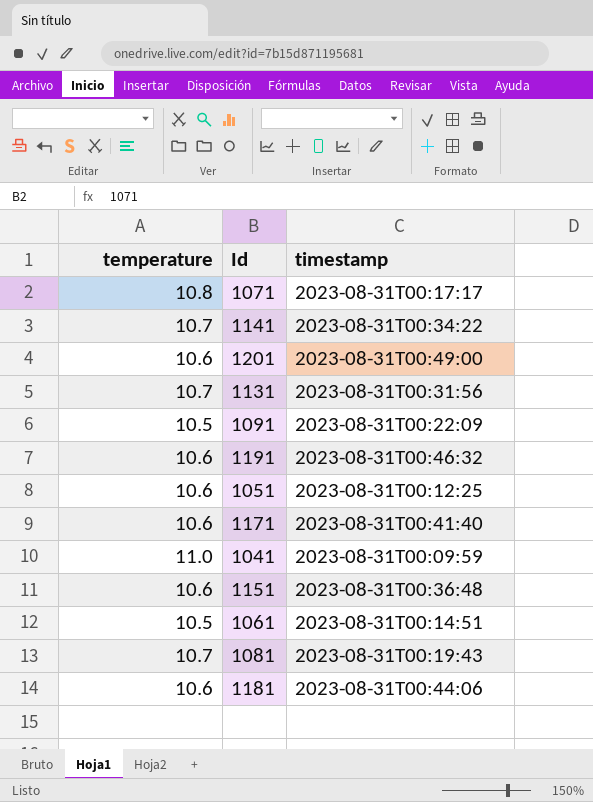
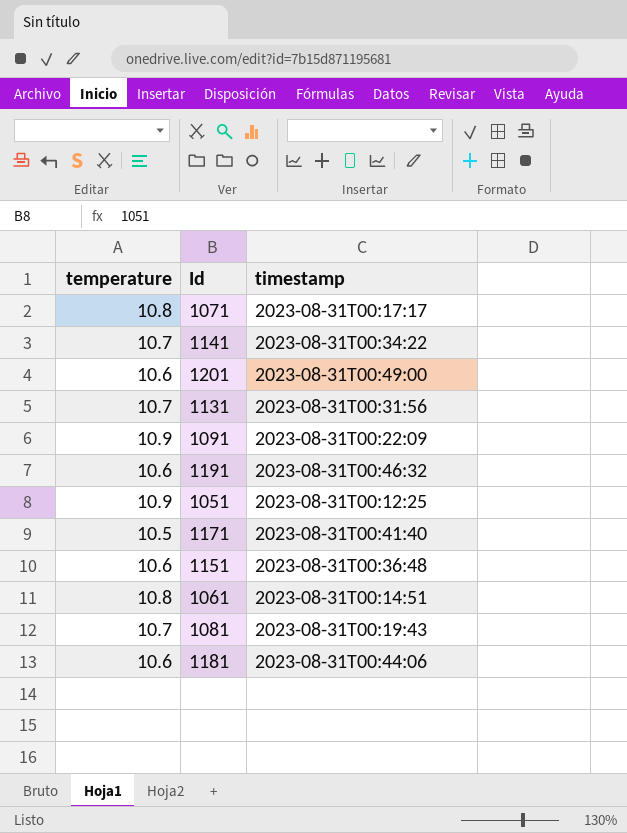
row 1041: 11.0 | 2023-08-31T00:09:59 -> none
1091 | temperature: 10.5 -> 10.9
1051 | temperature: 10.6 -> 10.9
1171 | temperature: 10.6 -> 10.5
1061 | temperature: 10.5 -> 10.8

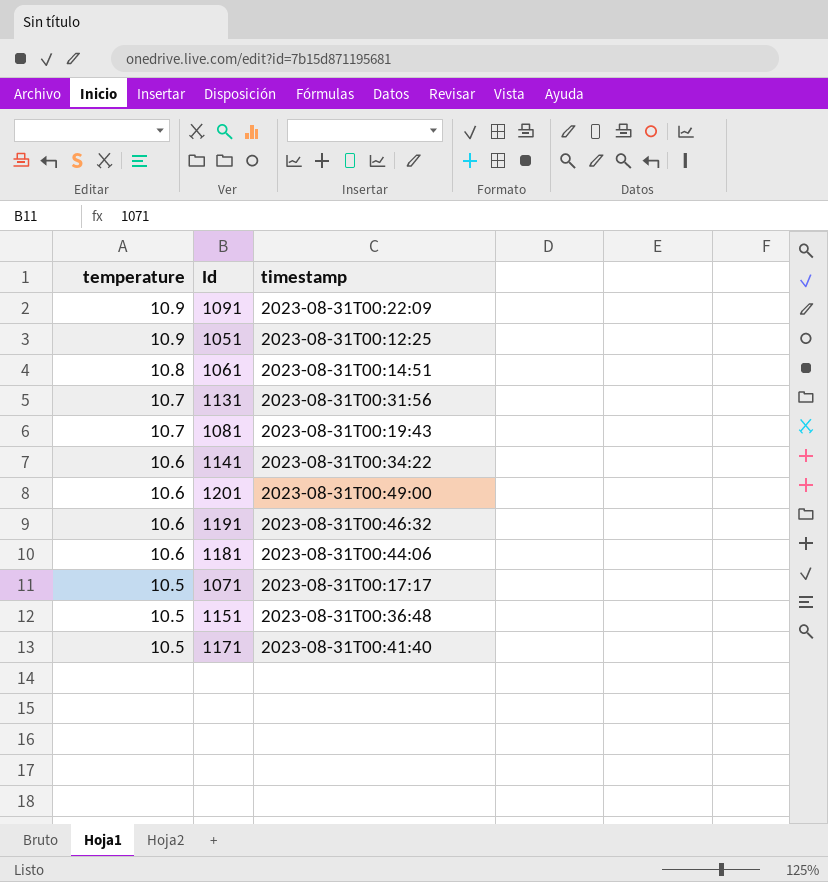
row order: none -> temperature descending
1141 | temperature: 10.7 -> 10.6
1071 | temperature: 10.8 -> 10.5
1151 | temperature: 10.6 -> 10.5

